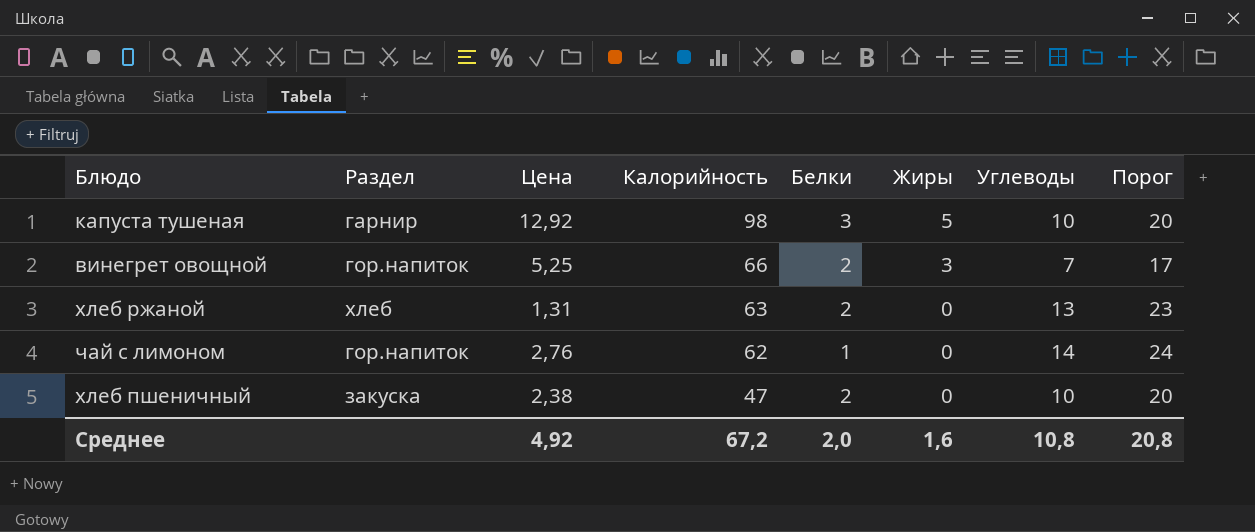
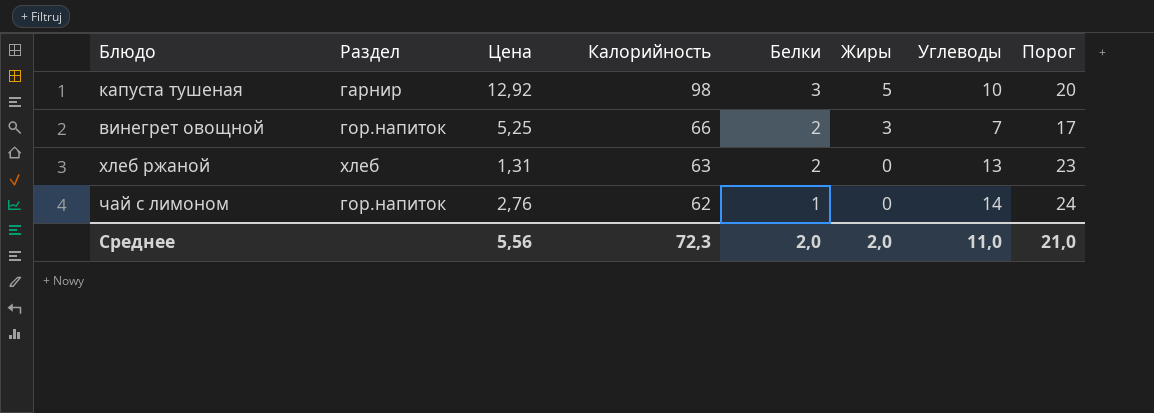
row хлеб пшеничный: закуска | 2,38 | 47 | 2 | 0 | 10 | 20 -> none
Среднее | Цена: 4,92 -> 5,56
Среднее | Калорийность: 67,2 -> 72,3
Среднее | Жиры: 1,6 -> 2,0
Среднее | Углеводы: 10,8 -> 11,0
Среднее | Порог: 20,8 -> 21,0

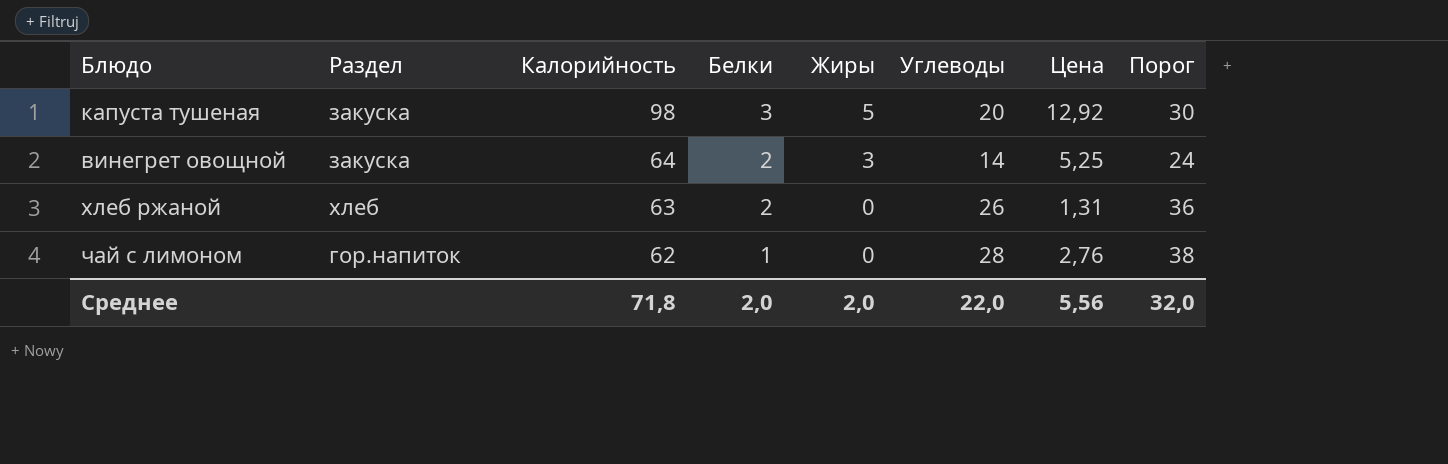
column Цена | position: 3 -> 7
капуста тушеная | Раздел: гарнир -> закуска
капуста тушеная | Углеводы: 10 -> 20
капуста тушеная | Порог: 20 -> 30
винегрет овощной | Раздел: гор.напиток -> закуска
винегрет овощной | Калорийность: 66 -> 64
винегрет овощной | Углеводы: 7 -> 14
винегрет овощной | Порог: 17 -> 24
хлеб ржаной | Углеводы: 13 -> 26
хлеб ржаной | Порог: 23 -> 36
чай с лимоном | Углеводы: 14 -> 28
чай с лимоном | Порог: 24 -> 38
Среднее | Калорийность: 72,3 -> 71,8
Среднее | Углеводы: 11,0 -> 22,0
Среднее | Порог: 21,0 -> 32,0

